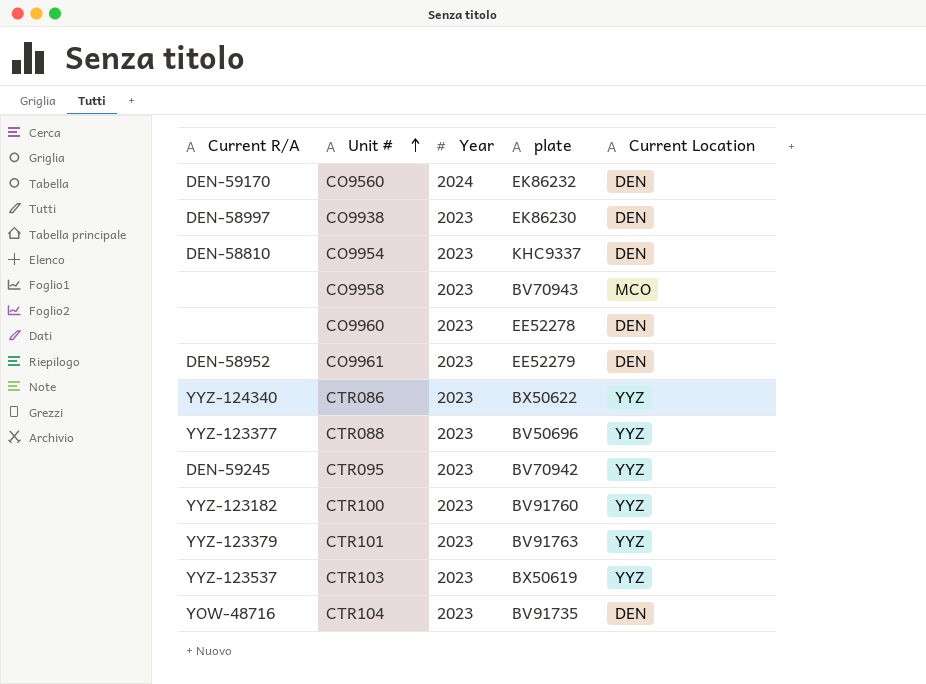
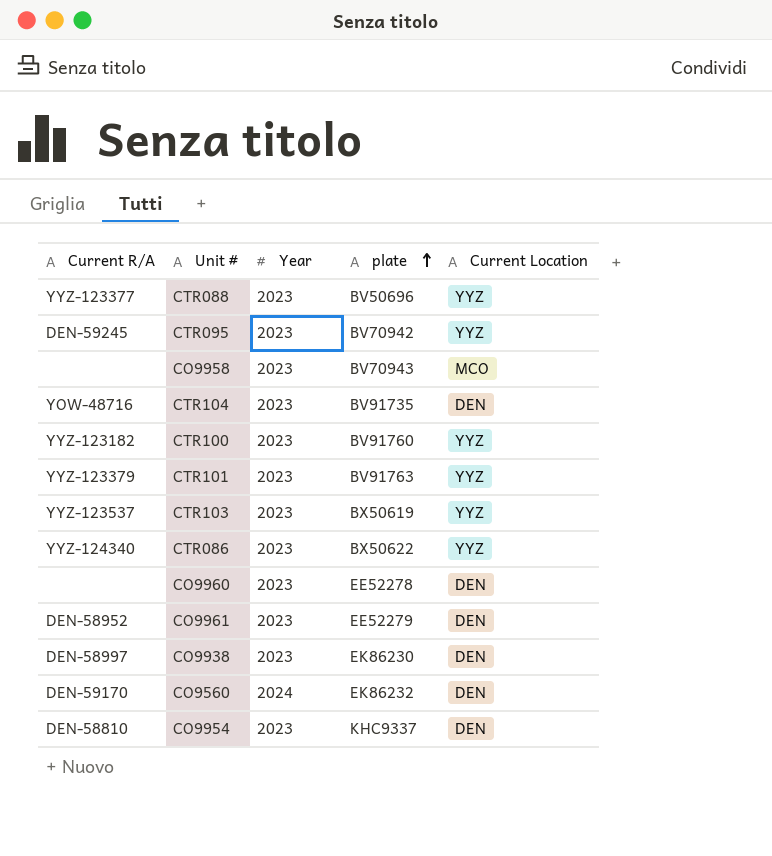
row order: Unit # ascending -> plate ascending

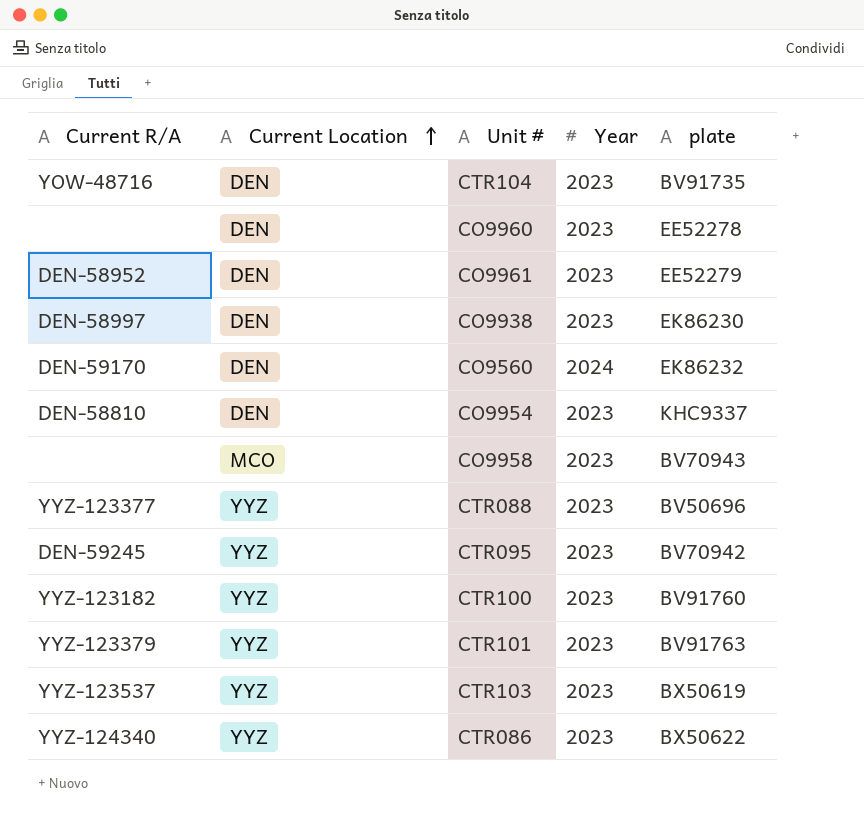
row order: plate ascending -> Current Location ascending
column Current Location | position: 5 -> 2

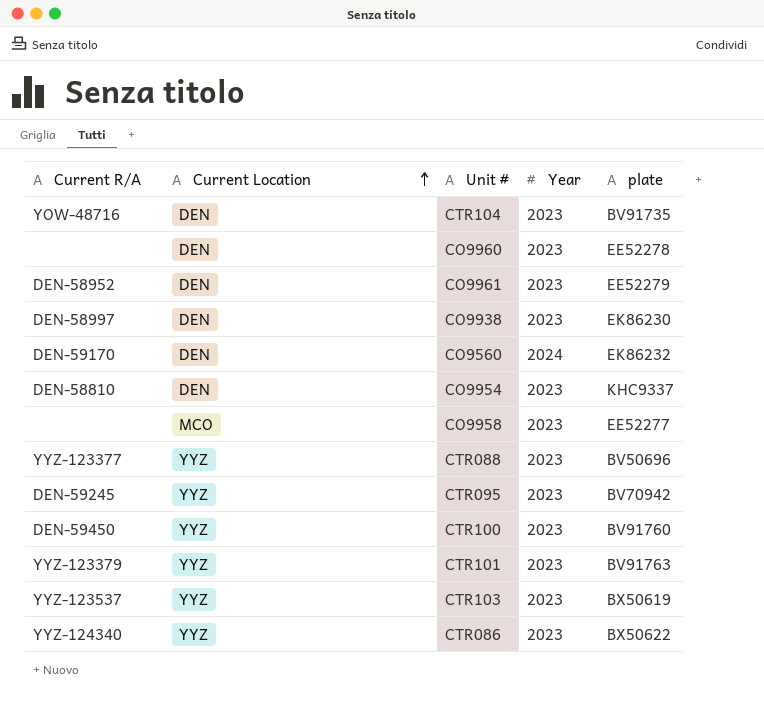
CO9958 | plate: BV70943 -> EE52277
CTR100 | Current R/A: YYZ-123182 -> DEN-59450

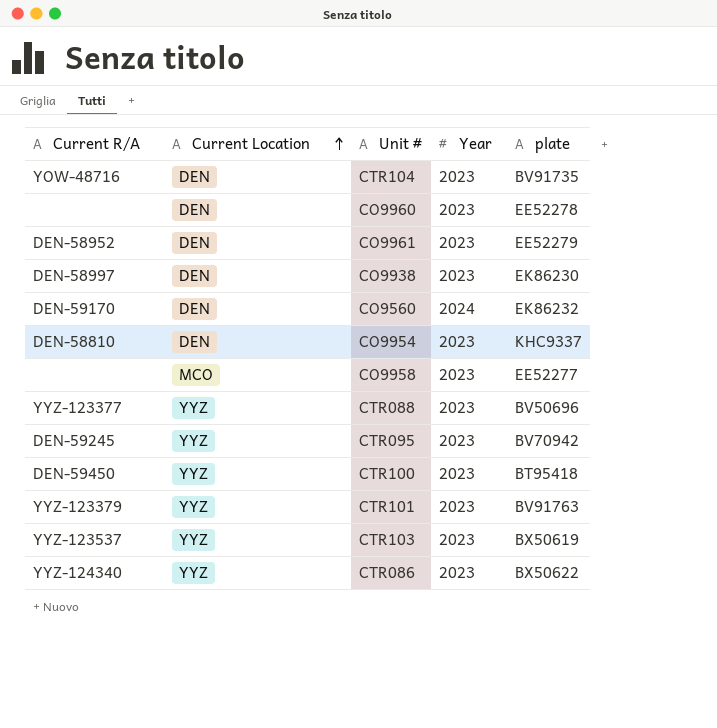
CTR100 | plate: BV91760 -> BT95418

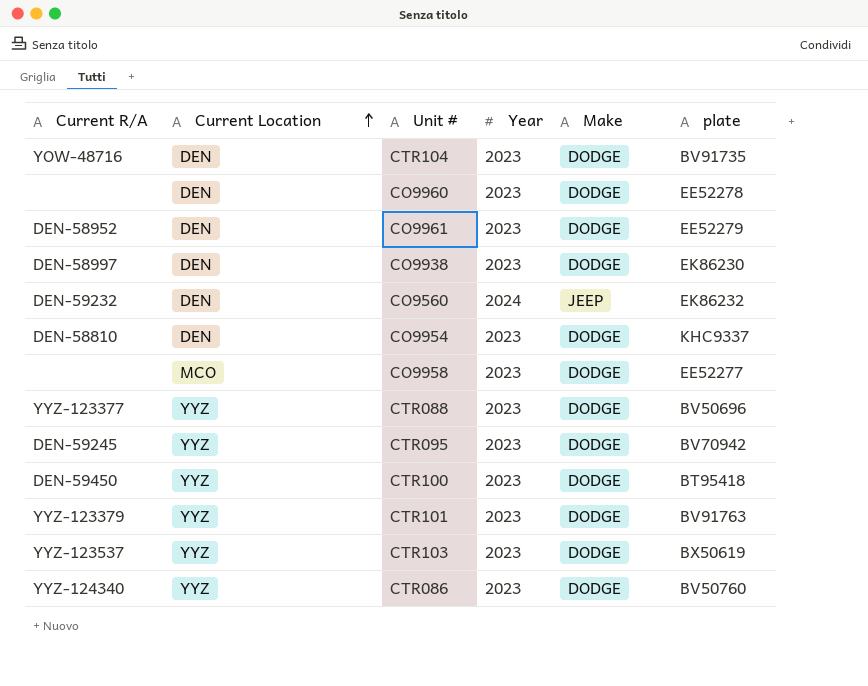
column Make | position: none -> 5
CO9560 | Current R/A: DEN-59170 -> DEN-59232
CTR086 | plate: BX50622 -> BV50760

